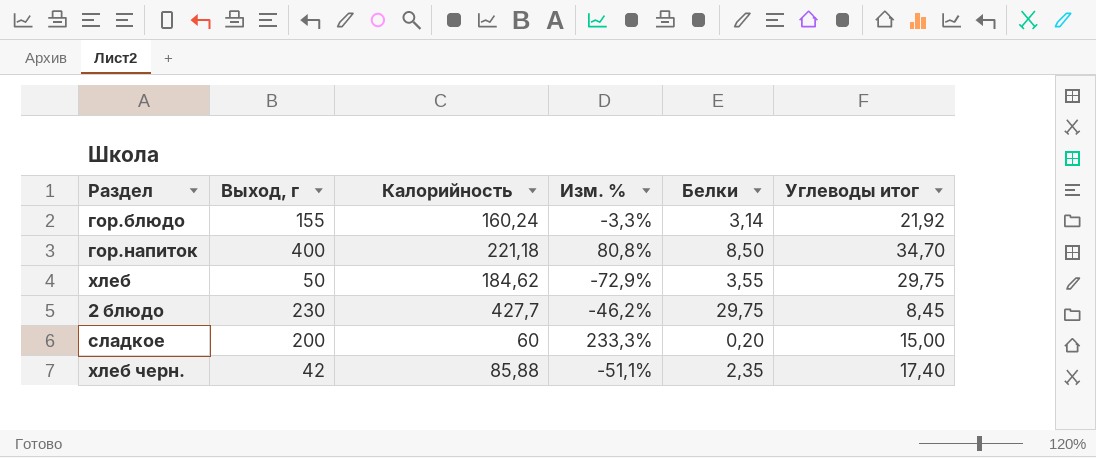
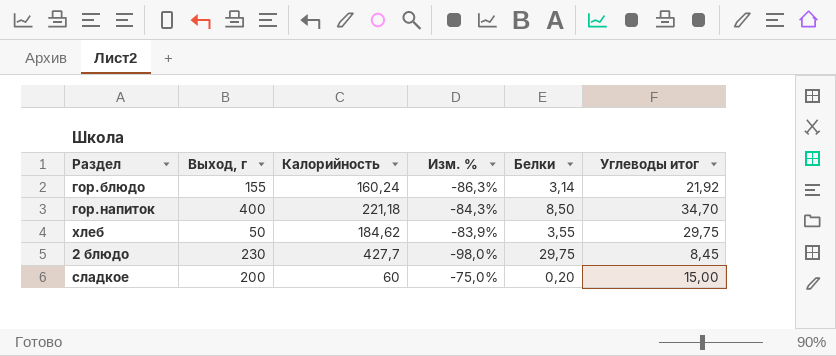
column Изм. % | formula: ([Выход, г] - [Калорийность]) / [Калорийность] -> ([Углеводы итог] - [Калорийность]) / [Калорийность]
row хлеб черн.: 42 | 85,88 | -51,1% | 2,35 | 17,40 -> none

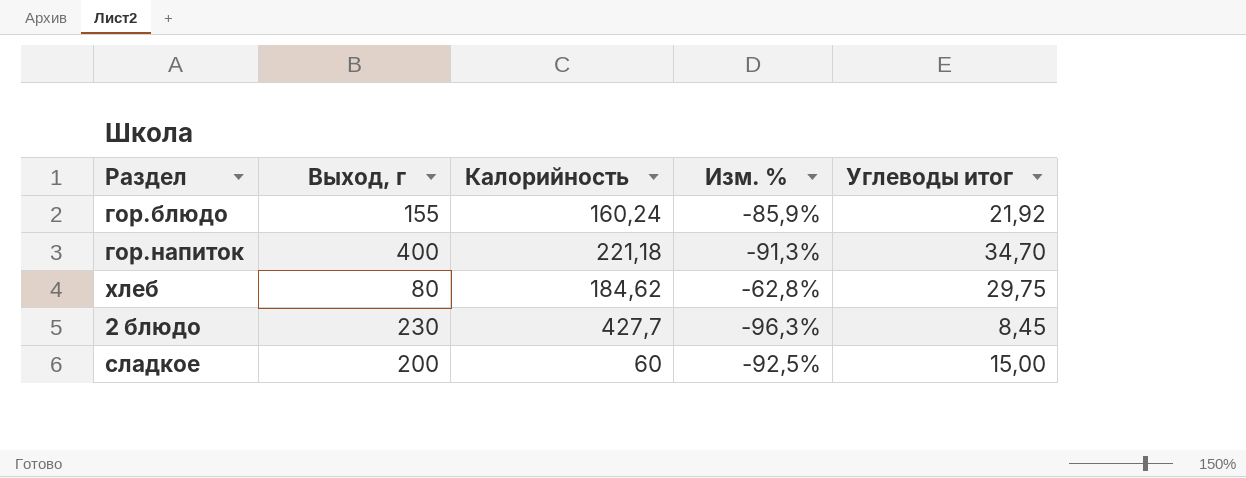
column Белки | position: 5 -> none
column Изм. % | formula: ([Углеводы итог] - [Калорийность]) / [Калорийность] -> ([Углеводы итог] - [Выход, г]) / [Выход, г]
хлеб | Выход, г: 50 -> 80

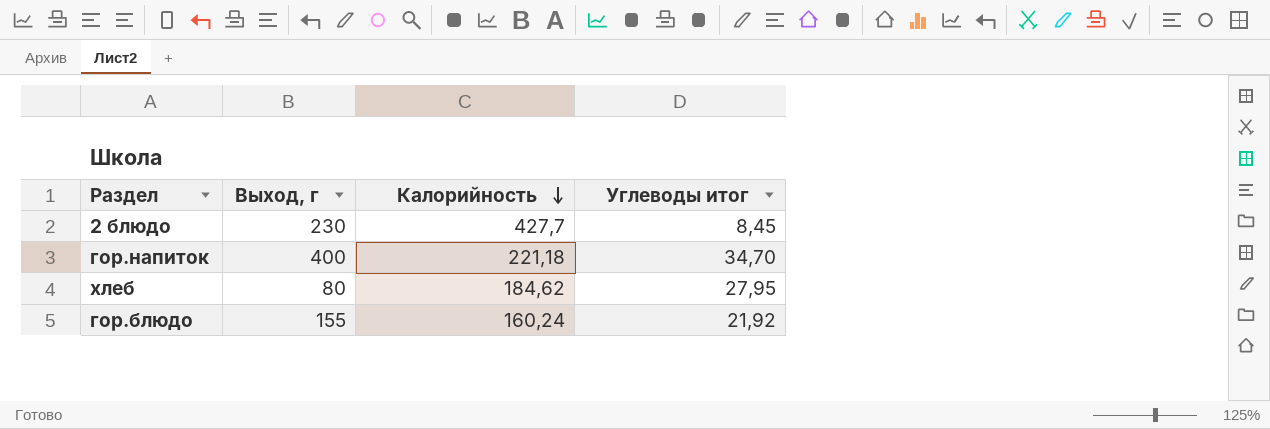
row order: none -> Калорийность descending
column Изм. % | formula: ([Углеводы итог] - [Выход, г]) / [Выход, г] -> none
row сладкое: 200 | 60 | -92,5% | 15,00 -> none
хлеб | Углеводы итог: 29,75 -> 27,95

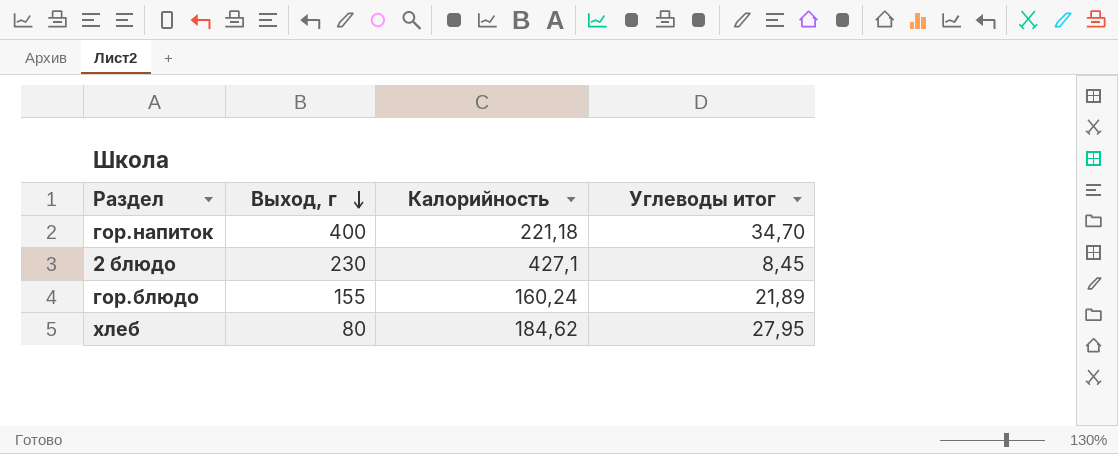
row order: Калорийность descending -> Выход, г descending
2 блюдо | Калорийность: 427,7 -> 427,1
гор.блюдо | Углеводы итог: 21,92 -> 21,89

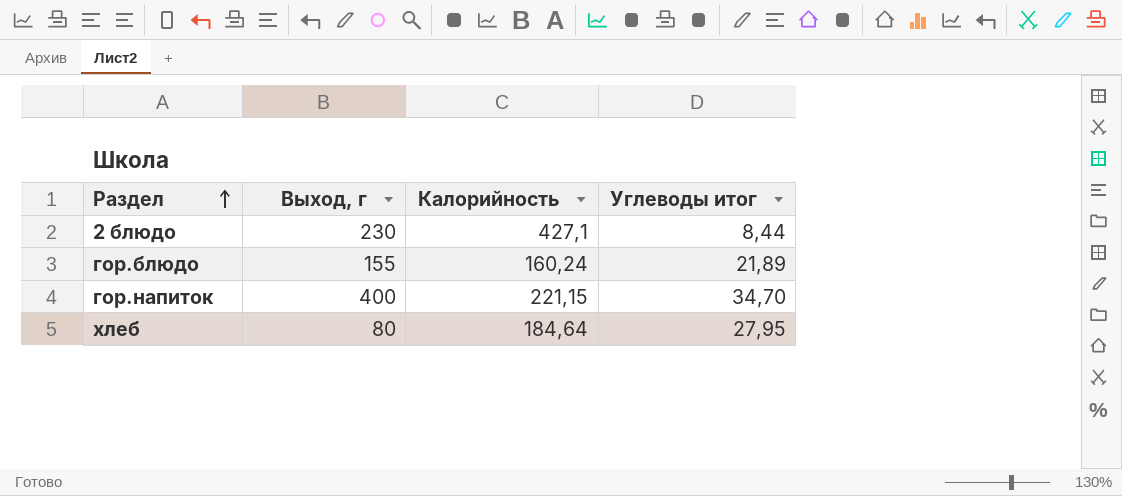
row order: Выход, г descending -> Раздел ascending
2 блюдо | Углеводы итог: 8,45 -> 8,44
гор.напиток | Калорийность: 221,18 -> 221,15
хлеб | Калорийность: 184,62 -> 184,64

